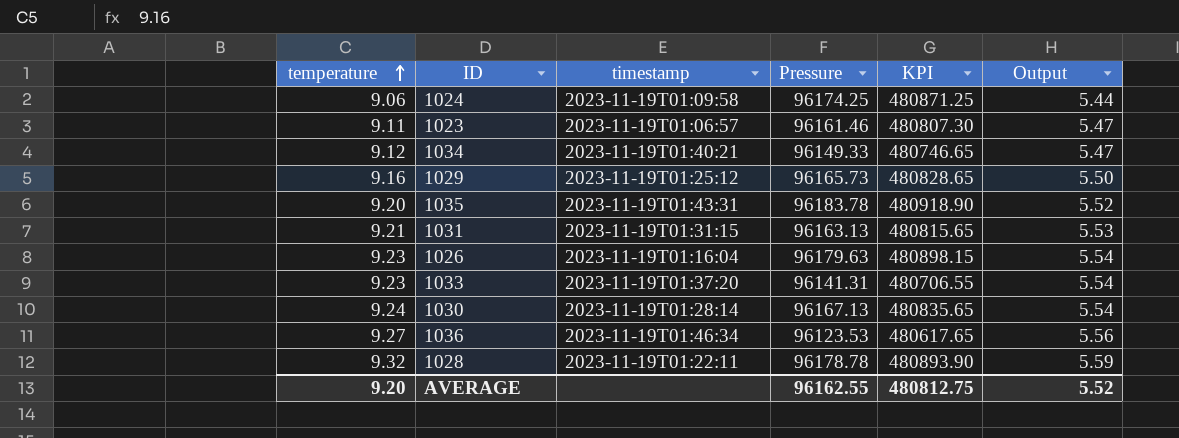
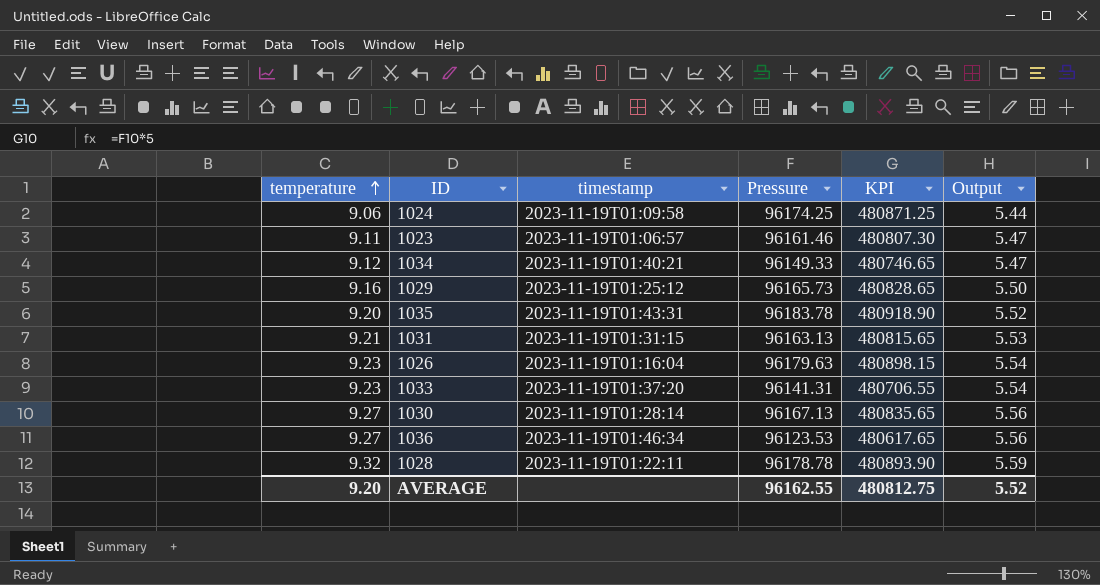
1030 | temperature: 9.24 -> 9.27
1030 | Output: 5.54 -> 5.56

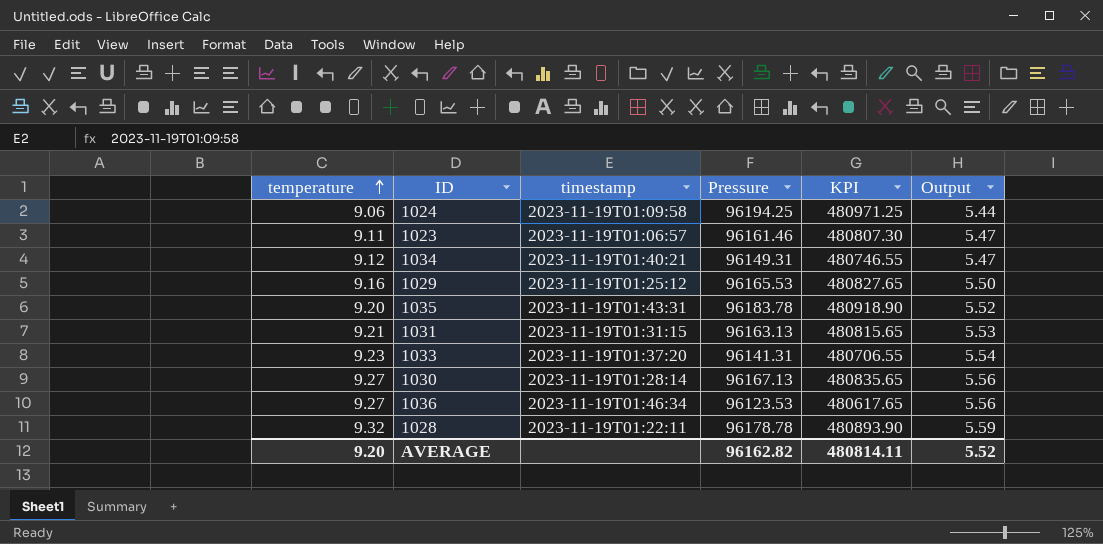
row 1026: 9.23 | 2023-11-19T01:16:04 | 96179.63 | 480898.15 | 5.54 -> none
1024 | Pressure: 96174.25 -> 96194.25
1024 | KPI: 480871.25 -> 480971.25
1034 | Pressure: 96149.33 -> 96149.31
1034 | KPI: 480746.65 -> 480746.55
1029 | Pressure: 96165.73 -> 96165.53
1029 | KPI: 480828.65 -> 480827.65
AVERAGE | Pressure: 96162.55 -> 96162.82
AVERAGE | KPI: 480812.75 -> 480814.11

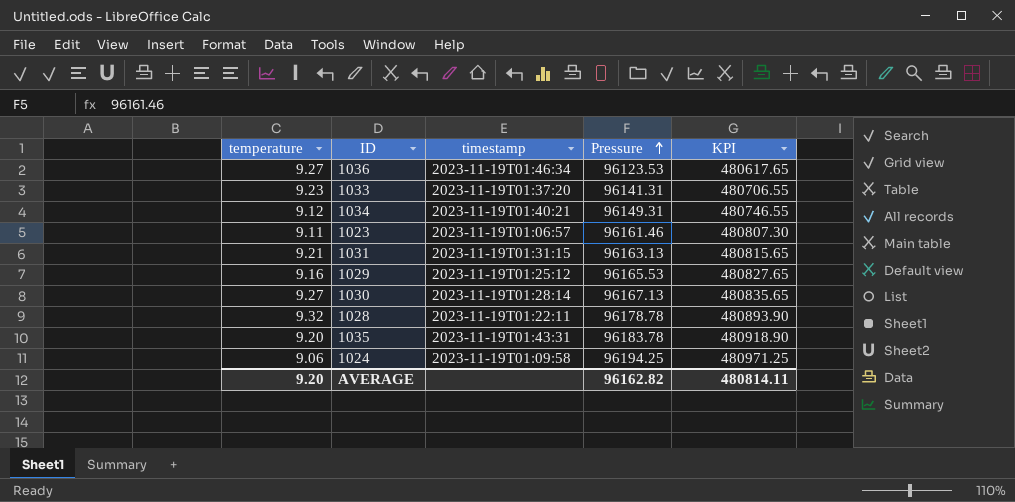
row order: temperature ascending -> Pressure ascending
column Output | formula: [temperature] * 0.6 -> none

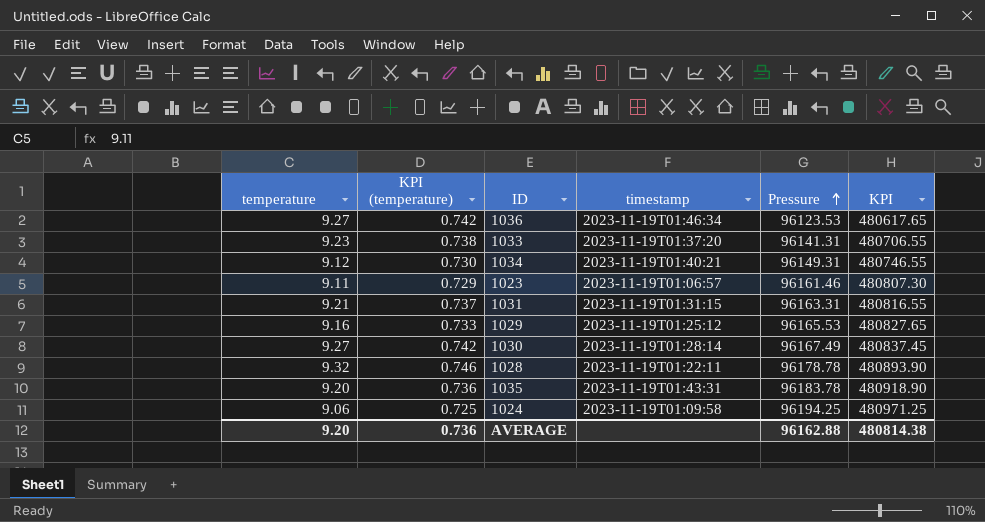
column KPI (temperature) | formula: none -> [temperature] * 0.08
1031 | Pressure: 96163.13 -> 96163.31
1031 | KPI: 480815.65 -> 480816.55
1030 | Pressure: 96167.13 -> 96167.49
1030 | KPI: 480835.65 -> 480837.45
AVERAGE | Pressure: 96162.82 -> 96162.88
AVERAGE | KPI: 480814.11 -> 480814.38

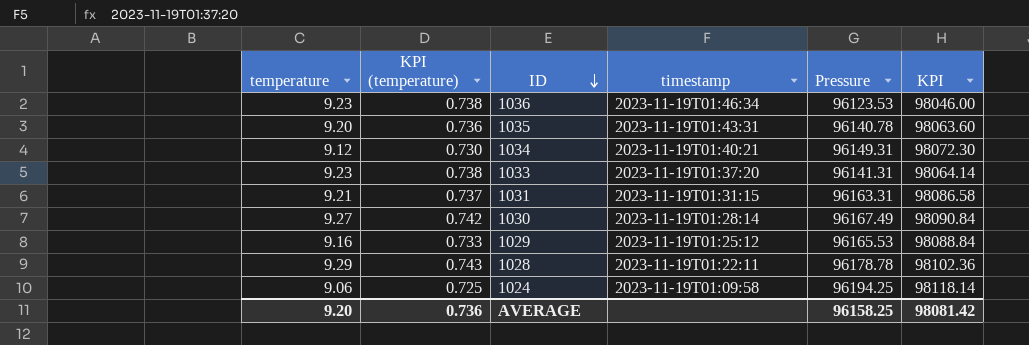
row order: Pressure ascending -> ID descending
column KPI | formula: [Pressure] * 5 -> [Pressure] * 1.02
row 1023: 9.11 | 0.729 | 2023-11-19T01:06:57 | 96161.46 | 480807.30 -> none
1036 | temperature: 9.27 -> 9.23
1036 | KPI (temperature): 0.742 -> 0.738
1035 | Pressure: 96183.78 -> 96140.78
1028 | temperature: 9.32 -> 9.29
1028 | KPI (temperature): 0.746 -> 0.743
AVERAGE | Pressure: 96162.88 -> 96158.25
AVERAGE | KPI: 480814.38 -> 98081.42

